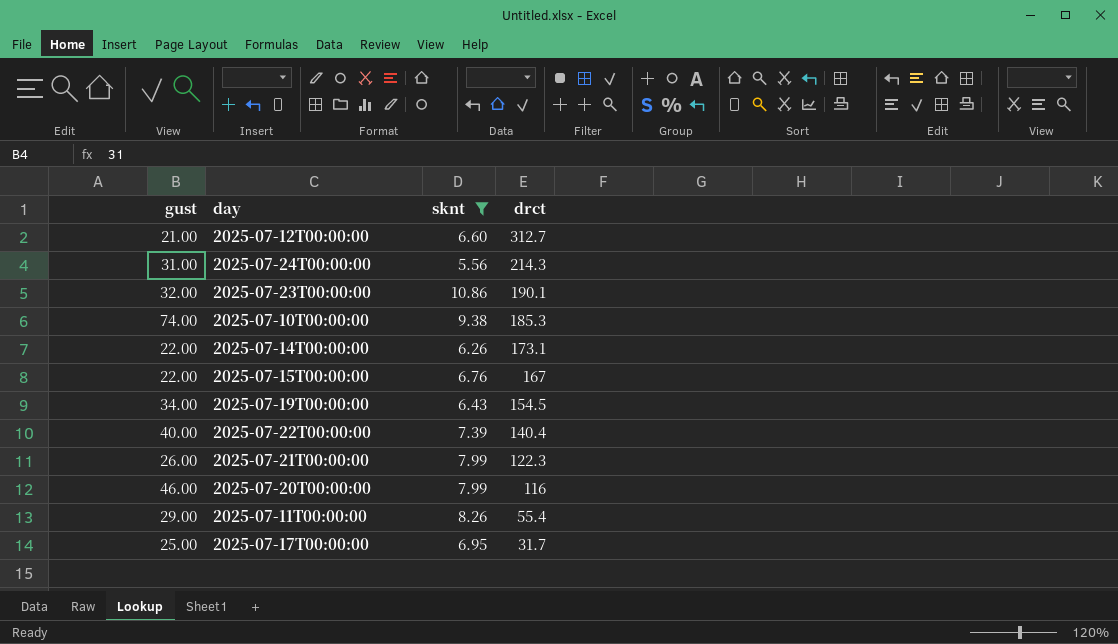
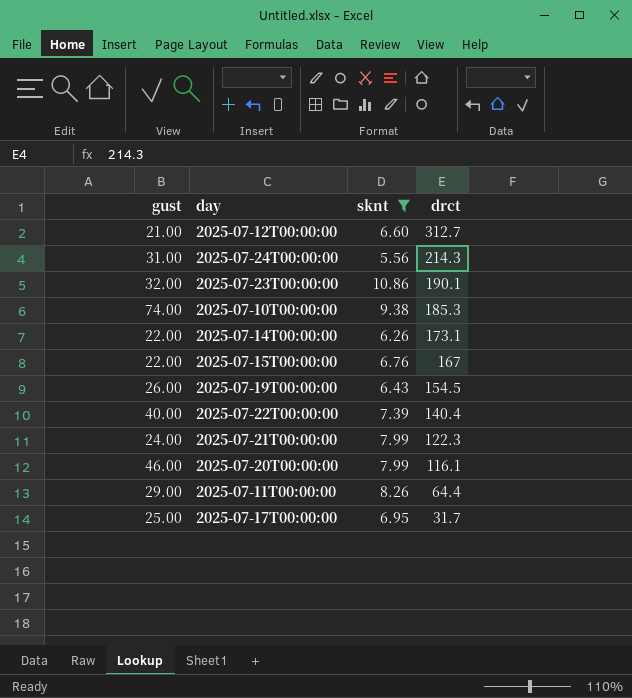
2025-07-19T00:00:00 | gust: 34.00 -> 26.00
2025-07-21T00:00:00 | gust: 26.00 -> 24.00
2025-07-20T00:00:00 | drct: 116 -> 116.1
2025-07-11T00:00:00 | drct: 55.4 -> 64.4

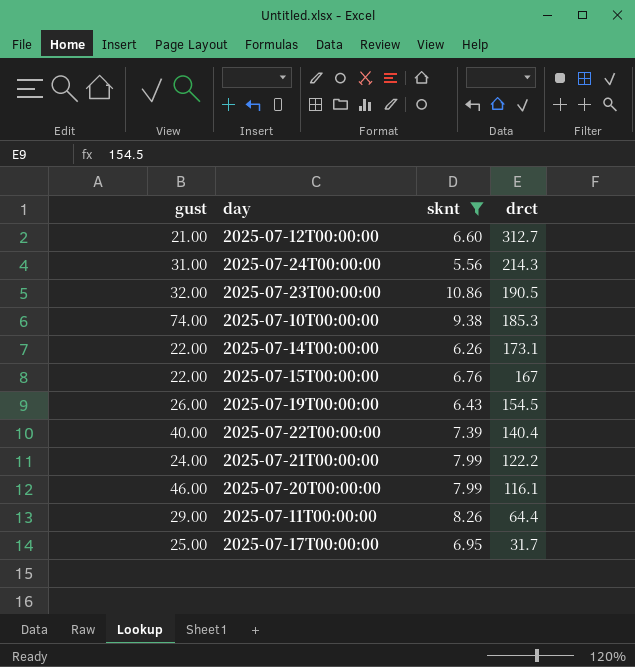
2025-07-23T00:00:00 | drct: 190.1 -> 190.5
2025-07-21T00:00:00 | drct: 122.3 -> 122.2

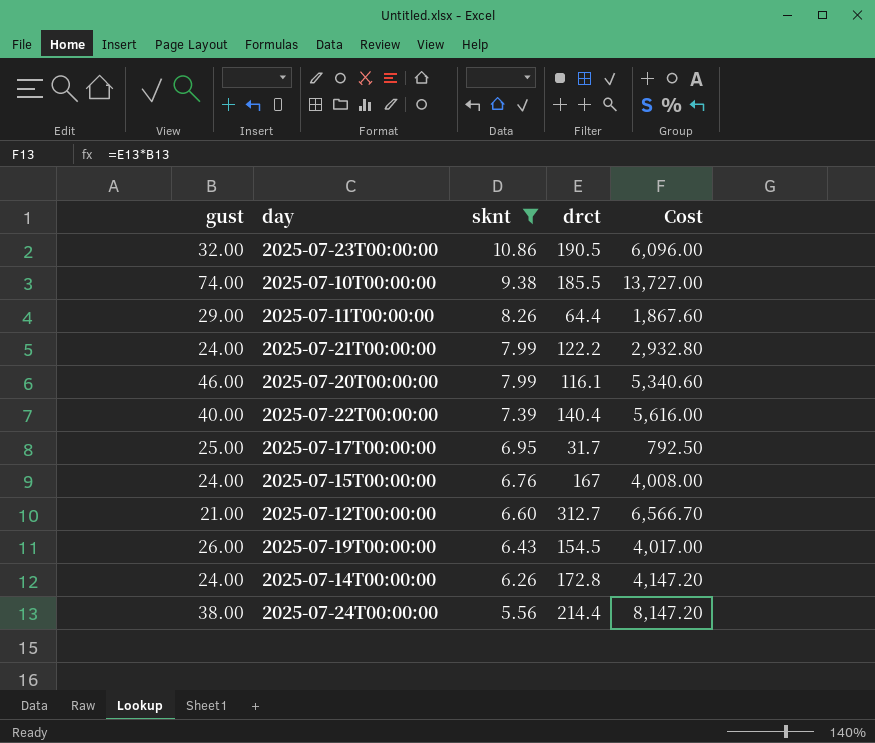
row order: drct descending -> sknt descending
column Cost | formula: none -> [gust] * [drct]
2025-07-10T00:00:00 | drct: 185.3 -> 185.5
2025-07-15T00:00:00 | gust: 22.00 -> 24.00
2025-07-14T00:00:00 | gust: 22.00 -> 24.00
2025-07-14T00:00:00 | drct: 173.1 -> 172.8
2025-07-24T00:00:00 | gust: 31.00 -> 38.00
2025-07-24T00:00:00 | drct: 214.3 -> 214.4

